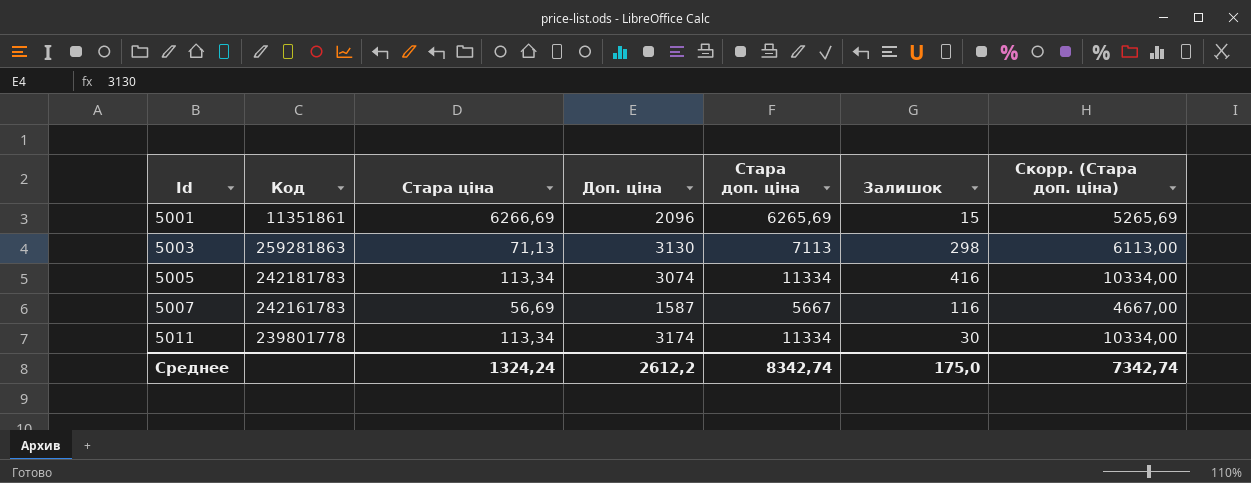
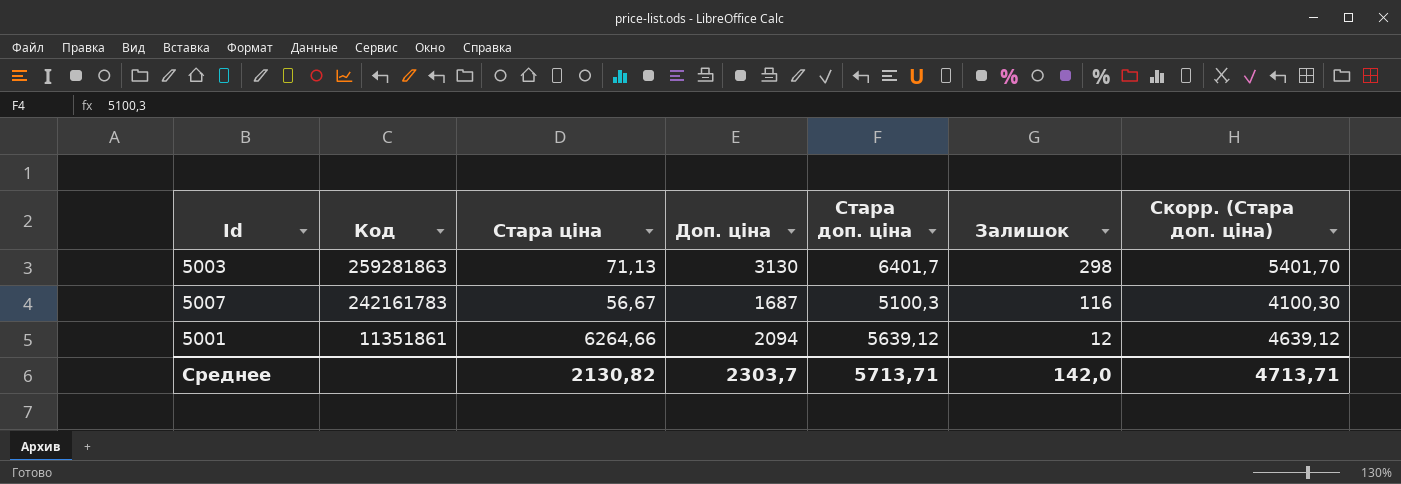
row order: Id ascending -> Код descending
row 5005: 242181783 | 113,34 | 3074 | 11334 | 416 | 10334,00 -> none
row 5011: 239801778 | 113,34 | 3174 | 11334 | 30 | 10334,00 -> none
5003 | Стара доп. ціна: 7113 -> 6401,7
5003 | Скорр. (Стара доп. ціна): 6113,00 -> 5401,70
5007 | Стара ціна: 56,69 -> 56,67
5007 | Доп. ціна: 1587 -> 1687
5007 | Стара доп. ціна: 5667 -> 5100,3
5007 | Скорр. (Стара доп. ціна): 4667,00 -> 4100,30
5001 | Стара ціна: 6266,69 -> 6264,66
5001 | Доп. ціна: 2096 -> 2094
5001 | Стара доп. ціна: 6265,69 -> 5639,12
5001 | Залишок: 15 -> 12
5001 | Скорр. (Стара доп. ціна): 5265,69 -> 4639,12
Среднее | Стара ціна: 1324,24 -> 2130,82
Среднее | Доп. ціна: 2612,2 -> 2303,7
Среднее | Стара доп. ціна: 8342,74 -> 5713,71
Среднее | Залишок: 175,0 -> 142,0
Среднее | Скорр. (Стара доп. ціна): 7342,74 -> 4713,71

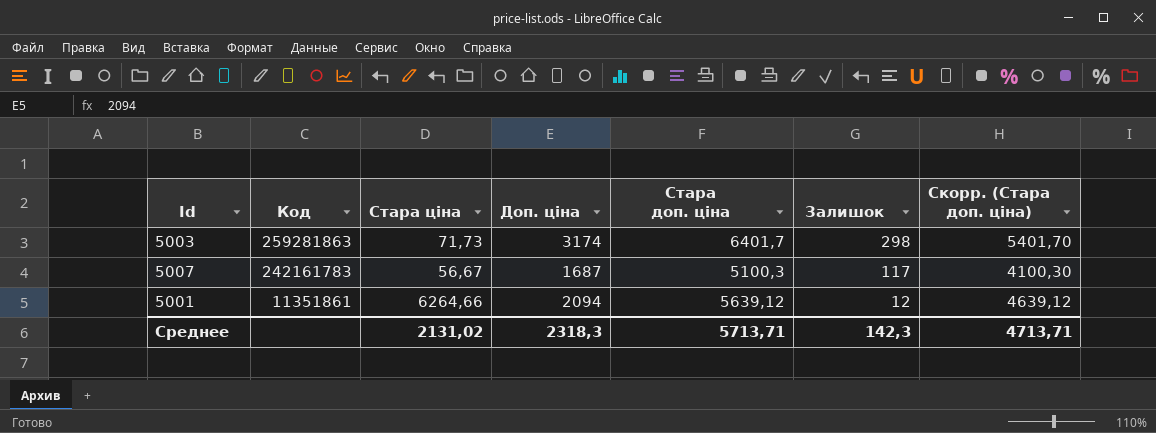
5003 | Стара ціна: 71,13 -> 71,73
5003 | Доп. ціна: 3130 -> 3174
5007 | Залишок: 116 -> 117
Среднее | Стара ціна: 2130,82 -> 2131,02
Среднее | Доп. ціна: 2303,7 -> 2318,3
Среднее | Залишок: 142,0 -> 142,3

